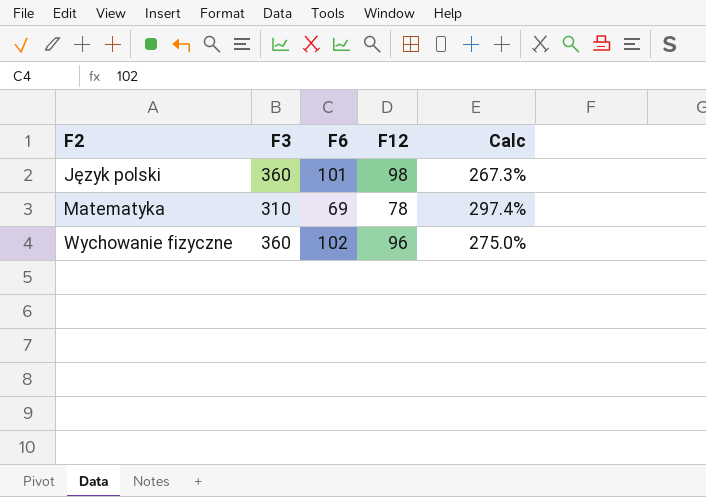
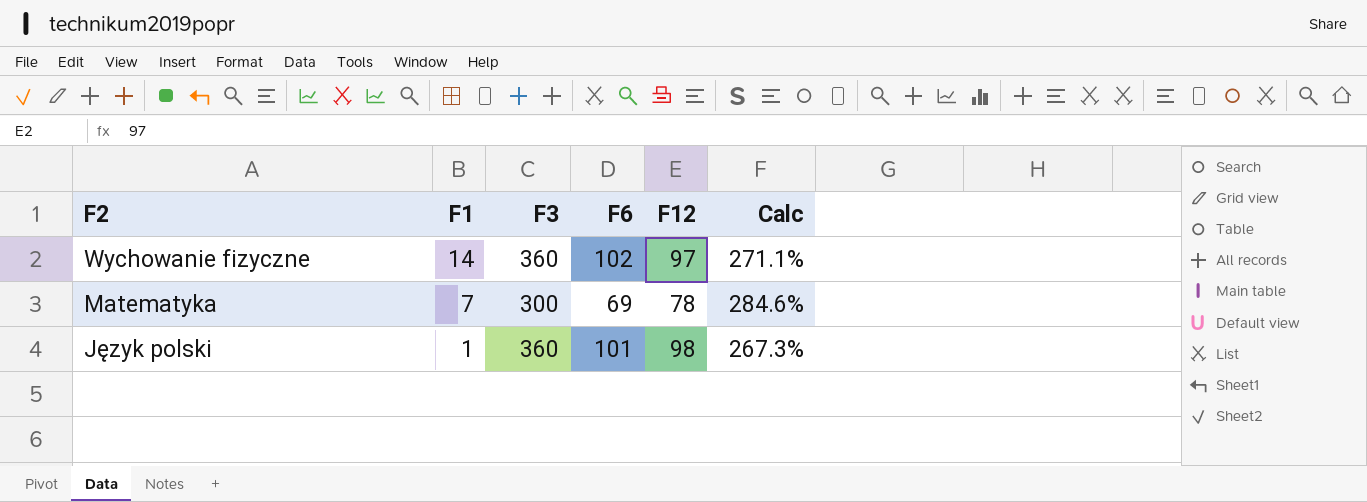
row order: F2 ascending -> F2 descending
column F1 | position: none -> 2
Wychowanie fizyczne | F12: 96 -> 97
Wychowanie fizyczne | Calc: 275.0% -> 271.1%
Matematyka | F3: 310 -> 300
Matematyka | Calc: 297.4% -> 284.6%

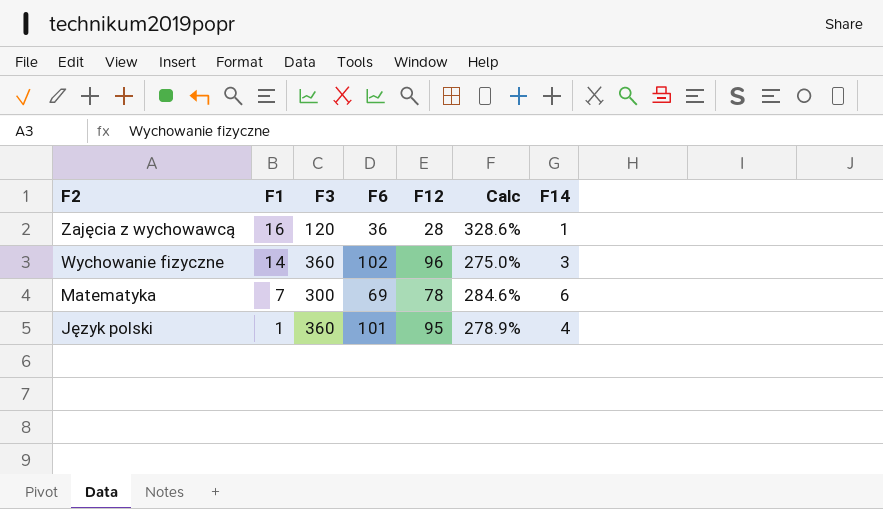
column F14 | position: none -> 7
row Zajęcia z wychowawcą: none -> 16 | 120 | 36 | 28 | 328.6% | 1
Wychowanie fizyczne | F12: 97 -> 96
Wychowanie fizyczne | Calc: 271.1% -> 275.0%
Język polski | F12: 98 -> 95
Język polski | Calc: 267.3% -> 278.9%

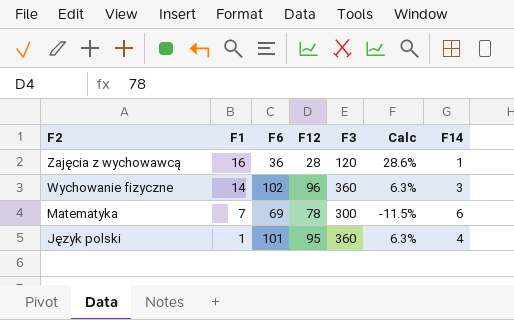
column F3 | position: 3 -> 5
column Calc | formula: ([F3] - [F12]) / [F12] -> ([F6] - [F12]) / [F12]

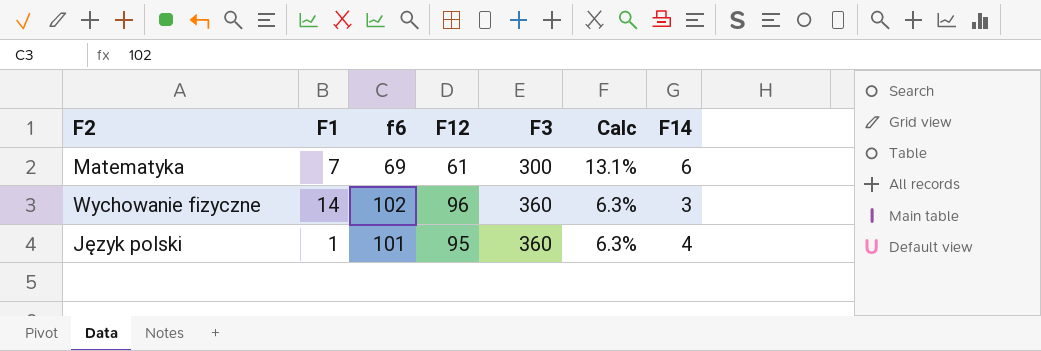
row order: F2 descending -> F3 ascending
column name: F6 -> f6
row Zajęcia z wychowawcą: 16 | 36 | 28 | 120 | 28.6% | 1 -> none
Matematyka | F12: 78 -> 61
Matematyka | Calc: -11.5% -> 13.1%

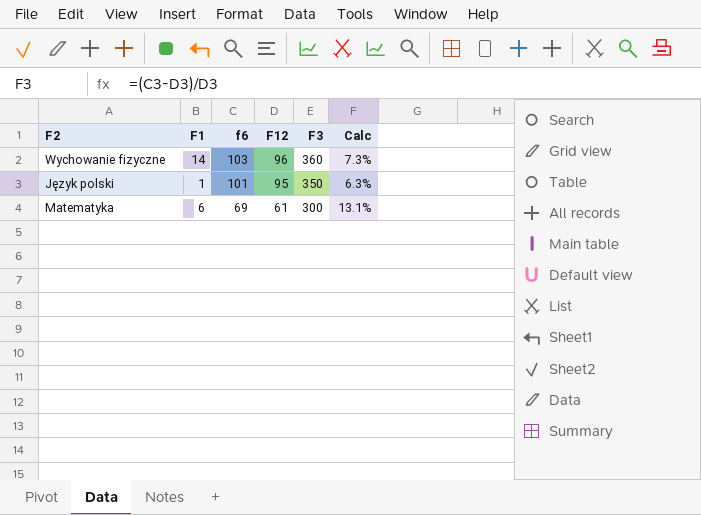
row order: F3 ascending -> f6 descending
column F14 | position: 7 -> none
Wychowanie fizyczne | f6: 102 -> 103
Wychowanie fizyczne | Calc: 6.3% -> 7.3%
Język polski | F3: 360 -> 350
Matematyka | F1: 7 -> 6

